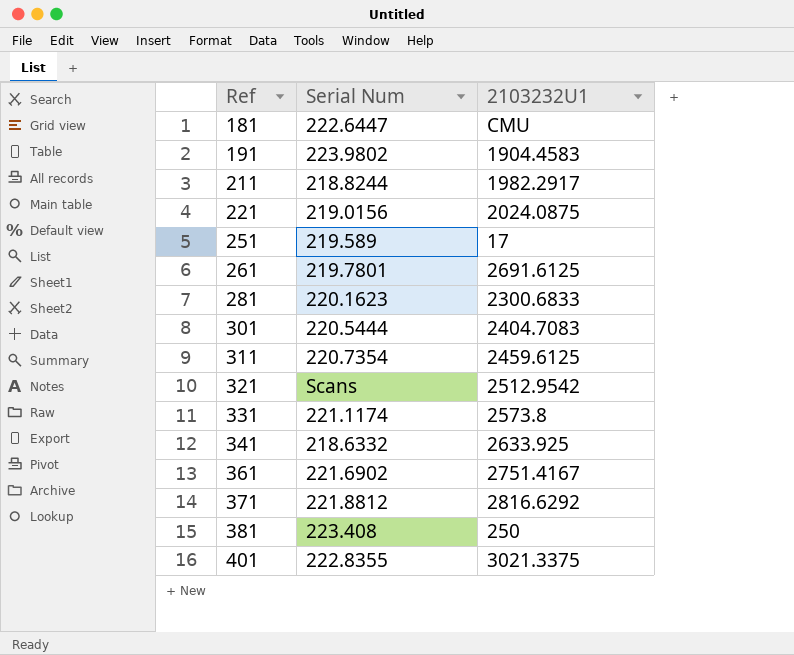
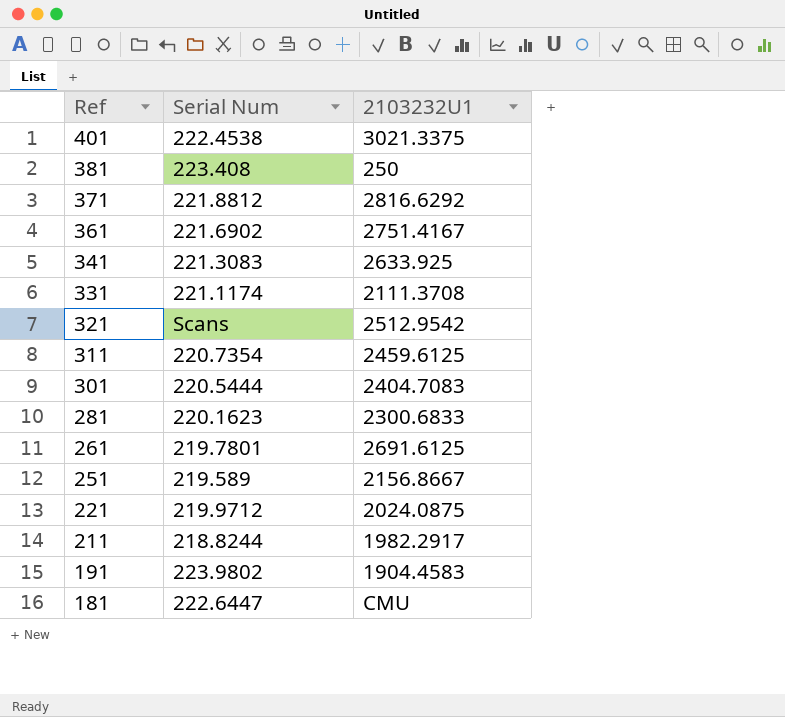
row order: Ref ascending -> Ref descending
401 | Serial Num: 222.8355 -> 222.4538
341 | Serial Num: 218.6332 -> 221.3083
331 | 2103232U1: 2573.8 -> 2111.3708
251 | 2103232U1: 17 -> 2156.8667
221 | Serial Num: 219.0156 -> 219.9712

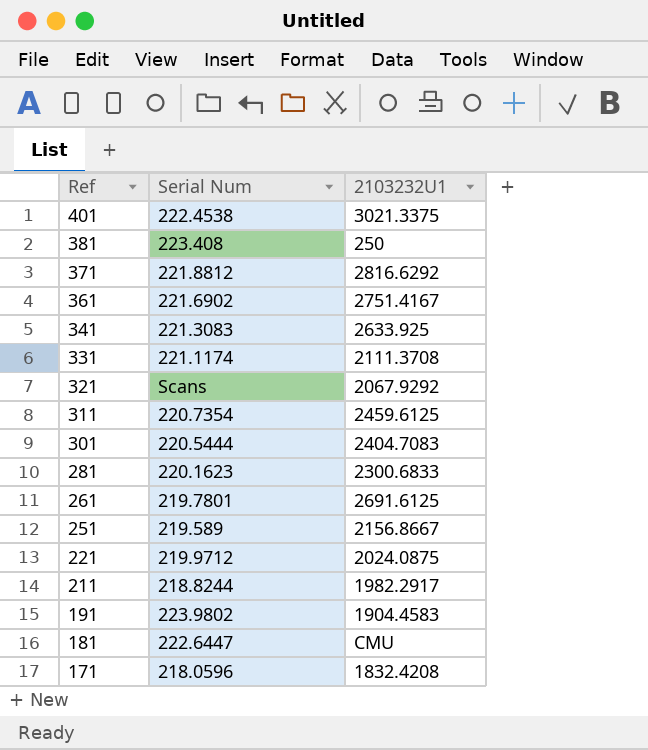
321 | 2103232U1: 2512.9542 -> 2067.9292
row 171: none -> 218.0596 | 1832.4208

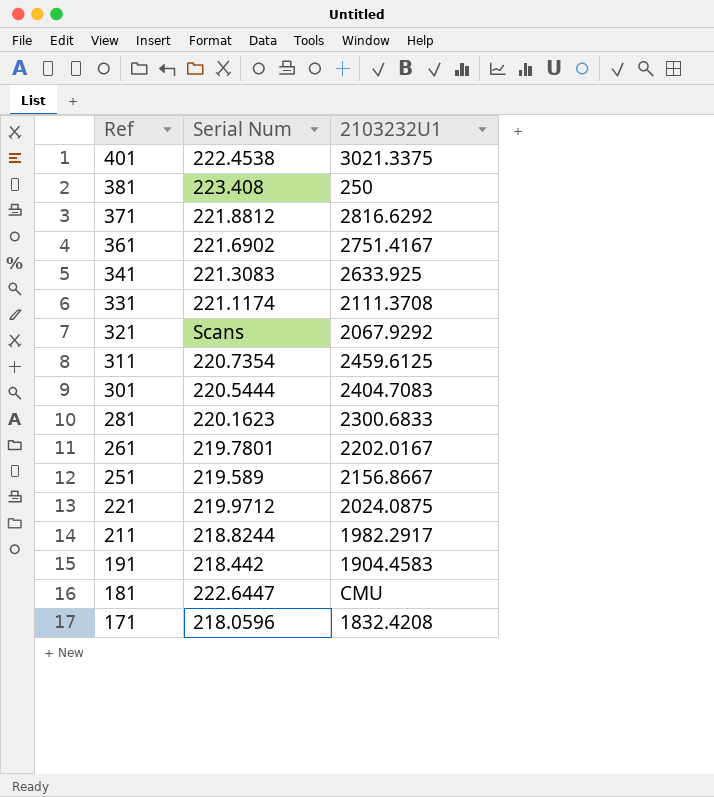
261 | 2103232U1: 2691.6125 -> 2202.0167
191 | Serial Num: 223.9802 -> 218.442

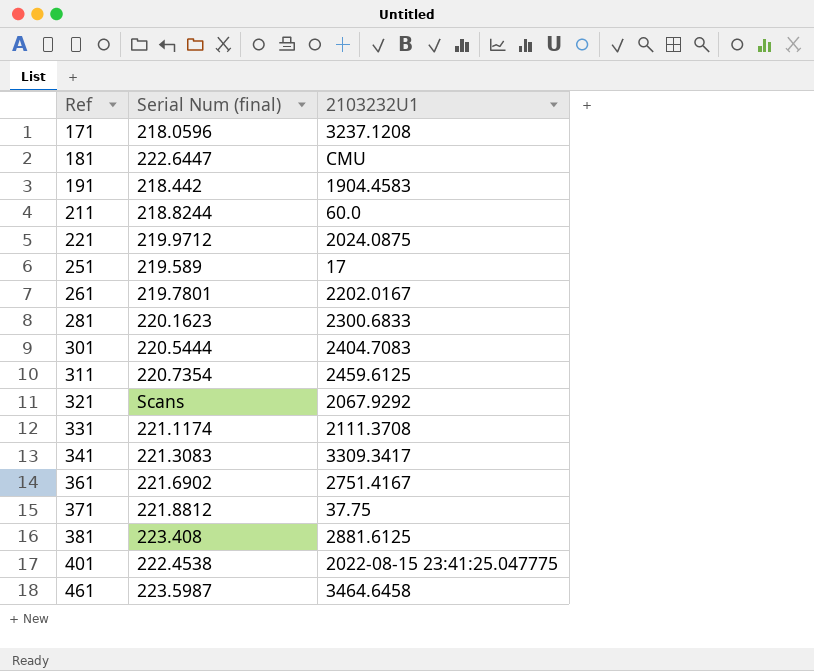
row order: Ref descending -> Ref ascending
column name: Serial Num -> Serial Num (final)
171 | 2103232U1: 1832.4208 -> 3237.1208
211 | 2103232U1: 1982.2917 -> 60.0
251 | 2103232U1: 2156.8667 -> 17
341 | 2103232U1: 2633.925 -> 3309.3417
371 | 2103232U1: 2816.6292 -> 37.75
381 | 2103232U1: 250 -> 2881.6125
401 | 2103232U1: 3021.3375 -> 2022-08-15 23:41:25.047775
row 461: none -> 223.5987 | 3464.6458

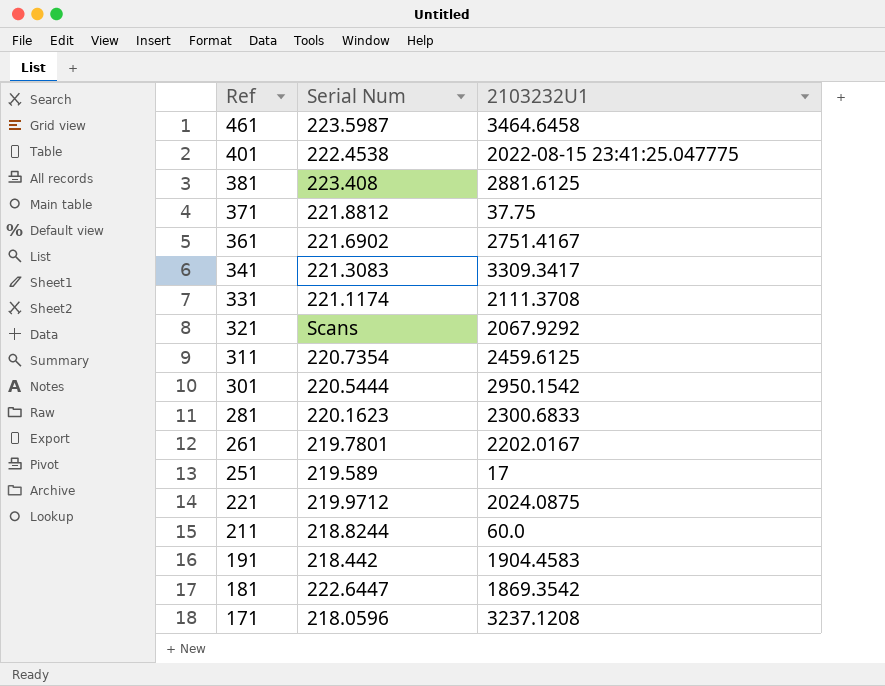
row order: Ref ascending -> Ref descending
column name: Serial Num (final) -> Serial Num
301 | 2103232U1: 2404.7083 -> 2950.1542
181 | 2103232U1: CMU -> 1869.3542

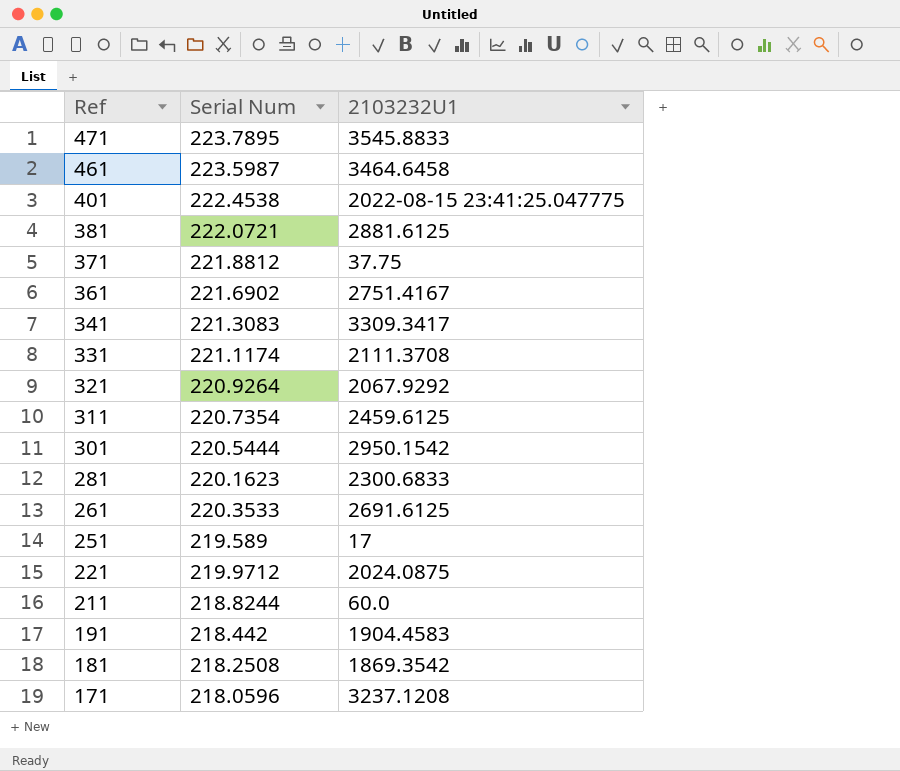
row 471: none -> 223.7895 | 3545.8833
381 | Serial Num: 223.408 -> 222.0721
321 | Serial Num: Scans -> 220.9264
261 | Serial Num: 219.7801 -> 220.3533
261 | 2103232U1: 2202.0167 -> 2691.6125
181 | Serial Num: 222.6447 -> 218.2508

